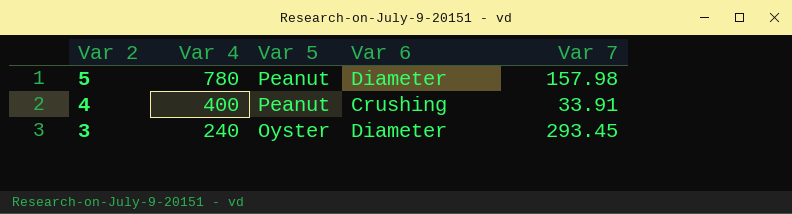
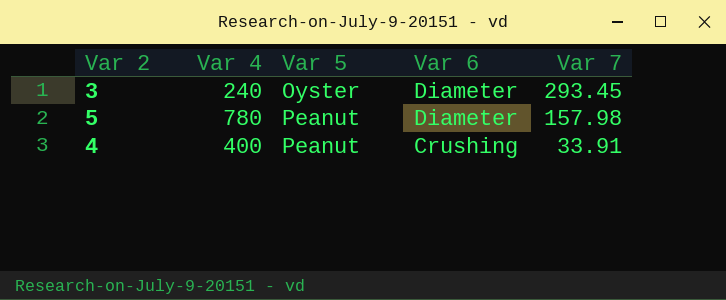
row order: Var 2 descending -> Var 5 ascending

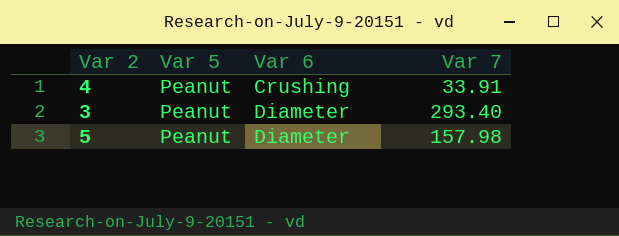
row order: Var 5 ascending -> Var 6 ascending
column Var 4 | position: 2 -> none
3 | Var 5: Oyster -> Peanut
3 | Var 7: 293.45 -> 293.40

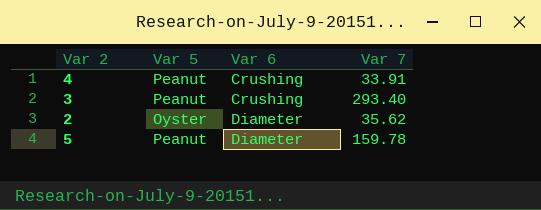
3 | Var 6: Diameter -> Crushing
row 2: none -> Oyster | Diameter | 35.62
5 | Var 7: 157.98 -> 159.78

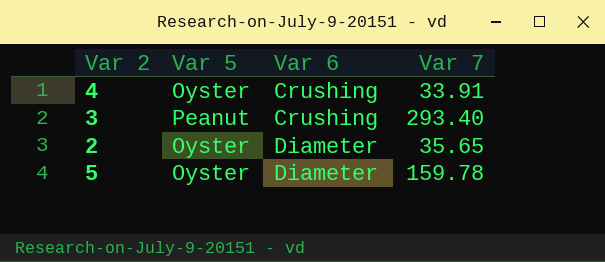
4 | Var 5: Peanut -> Oyster
2 | Var 7: 35.62 -> 35.65
5 | Var 5: Peanut -> Oyster

